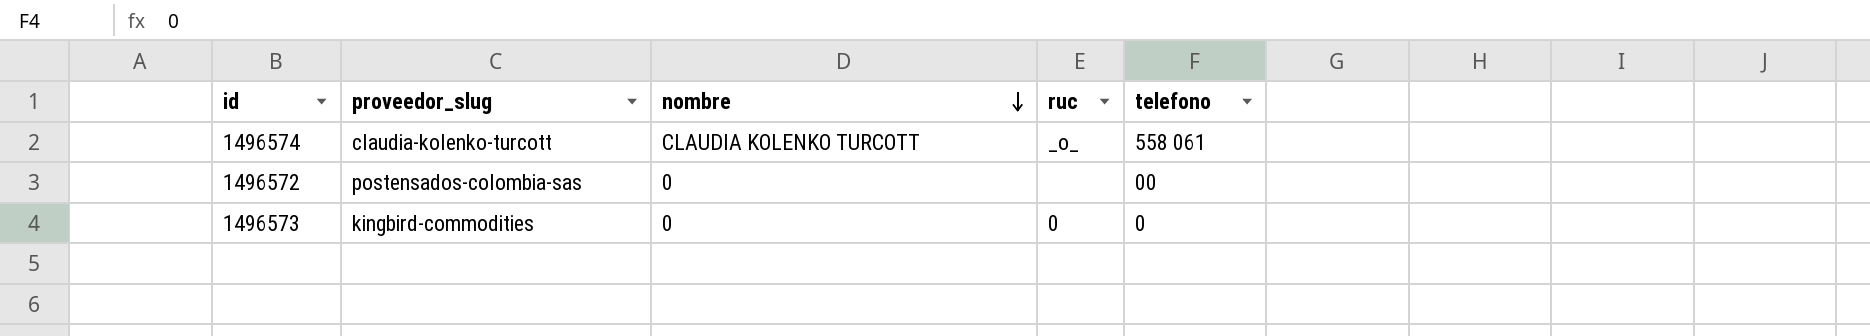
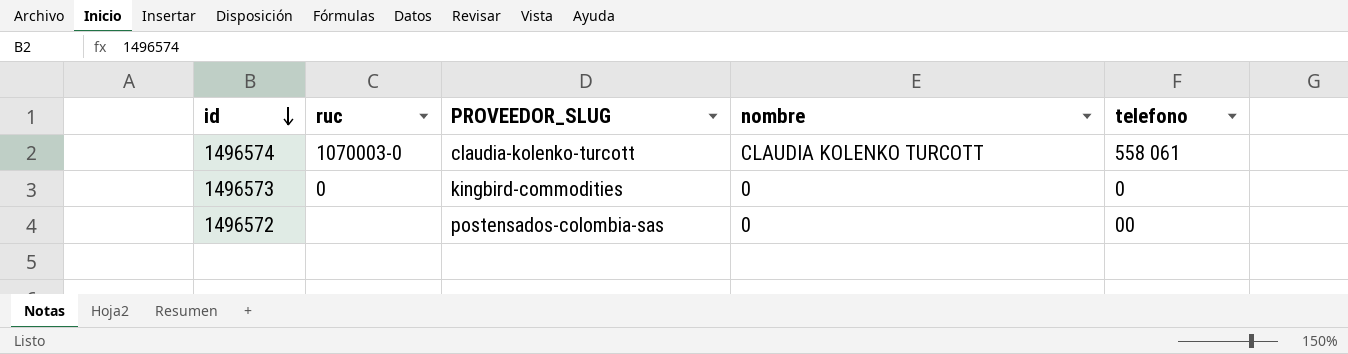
row order: nombre descending -> id descending
column ruc | position: 4 -> 2
column name: proveedor_slug -> PROVEEDOR_SLUG
1496574 | ruc: _o_ -> 1070003-0

